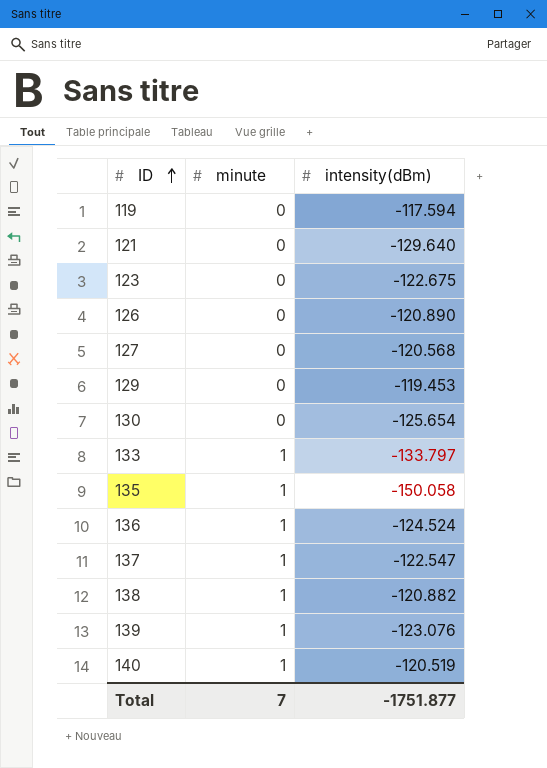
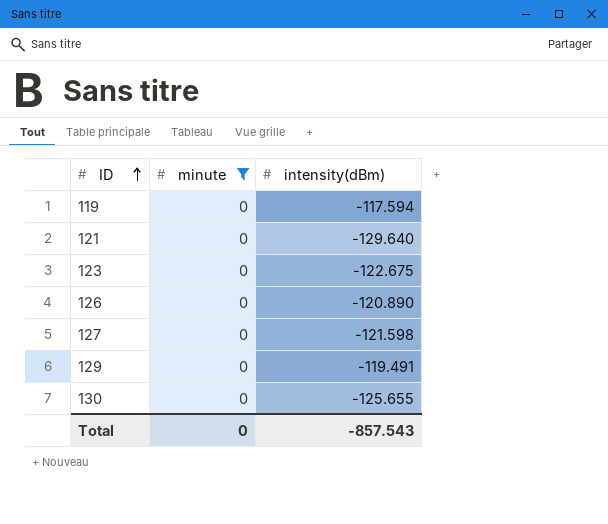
filter: none -> minute = 0
127 | intensity(dBm): -120.568 -> -121.598
129 | intensity(dBm): -119.453 -> -119.491
130 | intensity(dBm): -125.654 -> -125.655
Total | minute: 7 -> 0
Total | intensity(dBm): -1751.877 -> -857.543

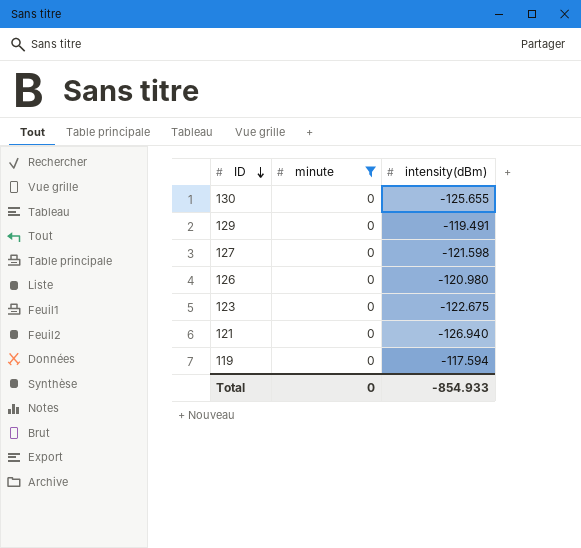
row order: ID ascending -> ID descending
126 | intensity(dBm): -120.890 -> -120.980
121 | intensity(dBm): -129.640 -> -126.940
Total | intensity(dBm): -857.543 -> -854.933

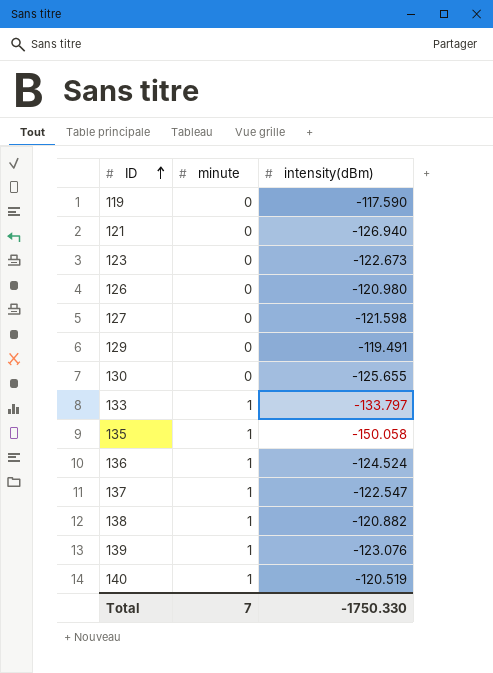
filter: minute = 0 -> none
row order: ID descending -> ID ascending
119 | intensity(dBm): -117.594 -> -117.590
123 | intensity(dBm): -122.675 -> -122.673
Total | minute: 0 -> 7
Total | intensity(dBm): -854.933 -> -1750.330

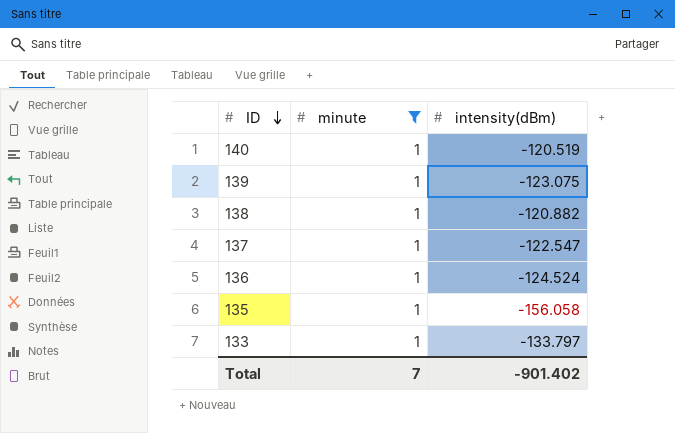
filter: none -> minute = 1
row order: ID ascending -> ID descending
139 | intensity(dBm): -123.076 -> -123.075
135 | intensity(dBm): -150.058 -> -156.058
Total | intensity(dBm): -1750.330 -> -901.402

